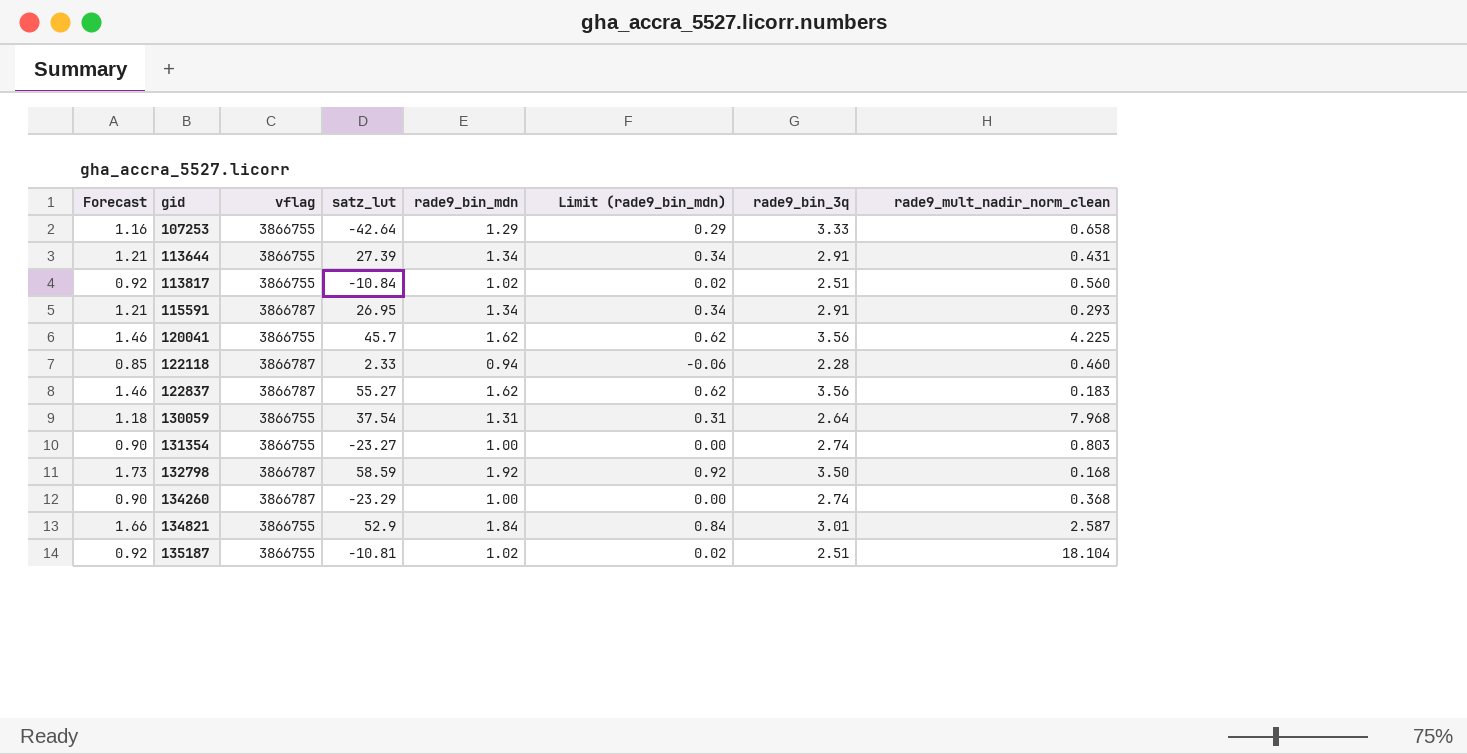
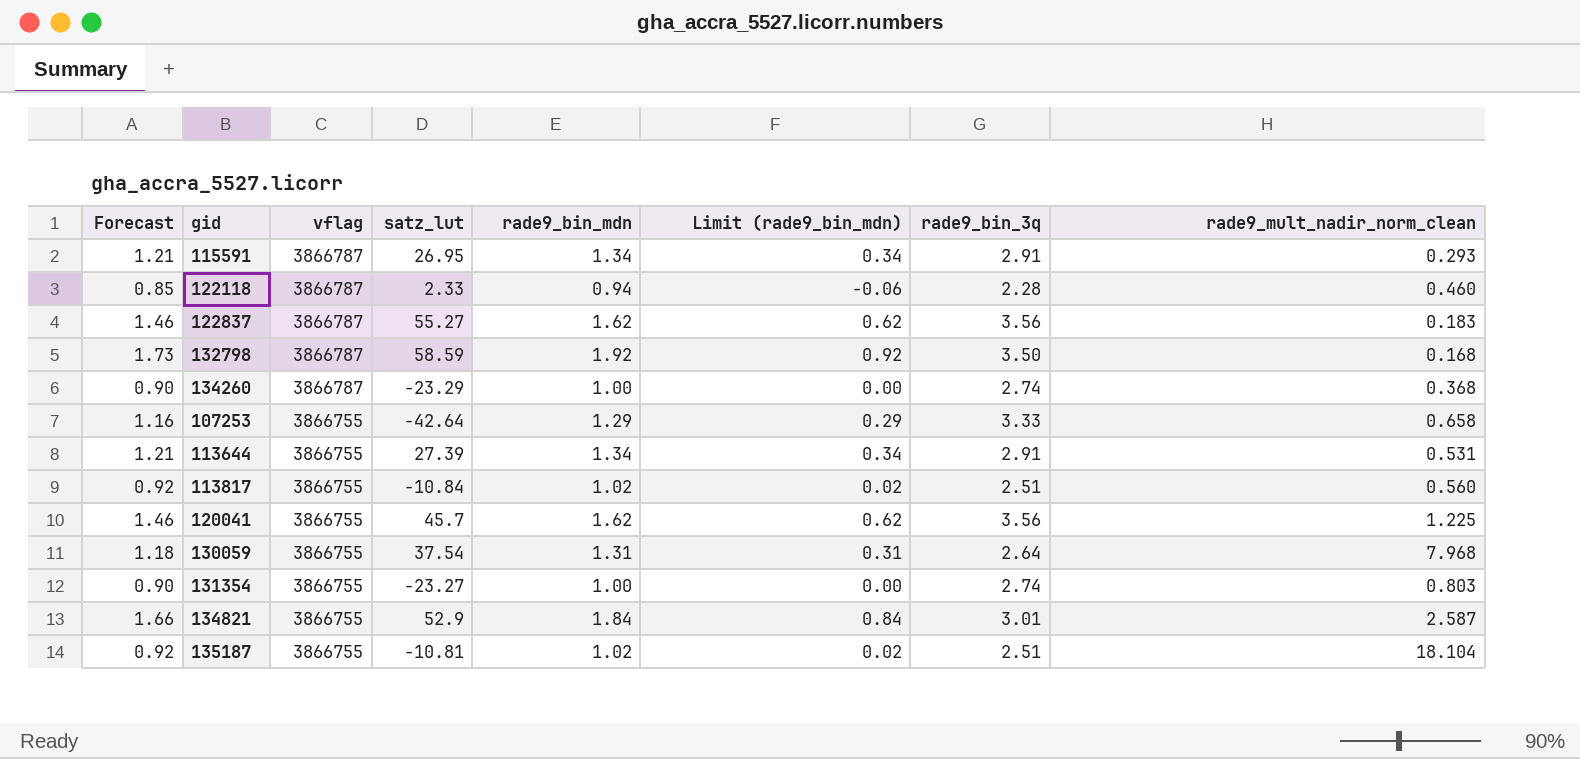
row order: gid ascending -> vflag descending
113644 | rade9_mult_nadir_norm_clean: 0.431 -> 0.531
120041 | rade9_mult_nadir_norm_clean: 4.225 -> 1.225

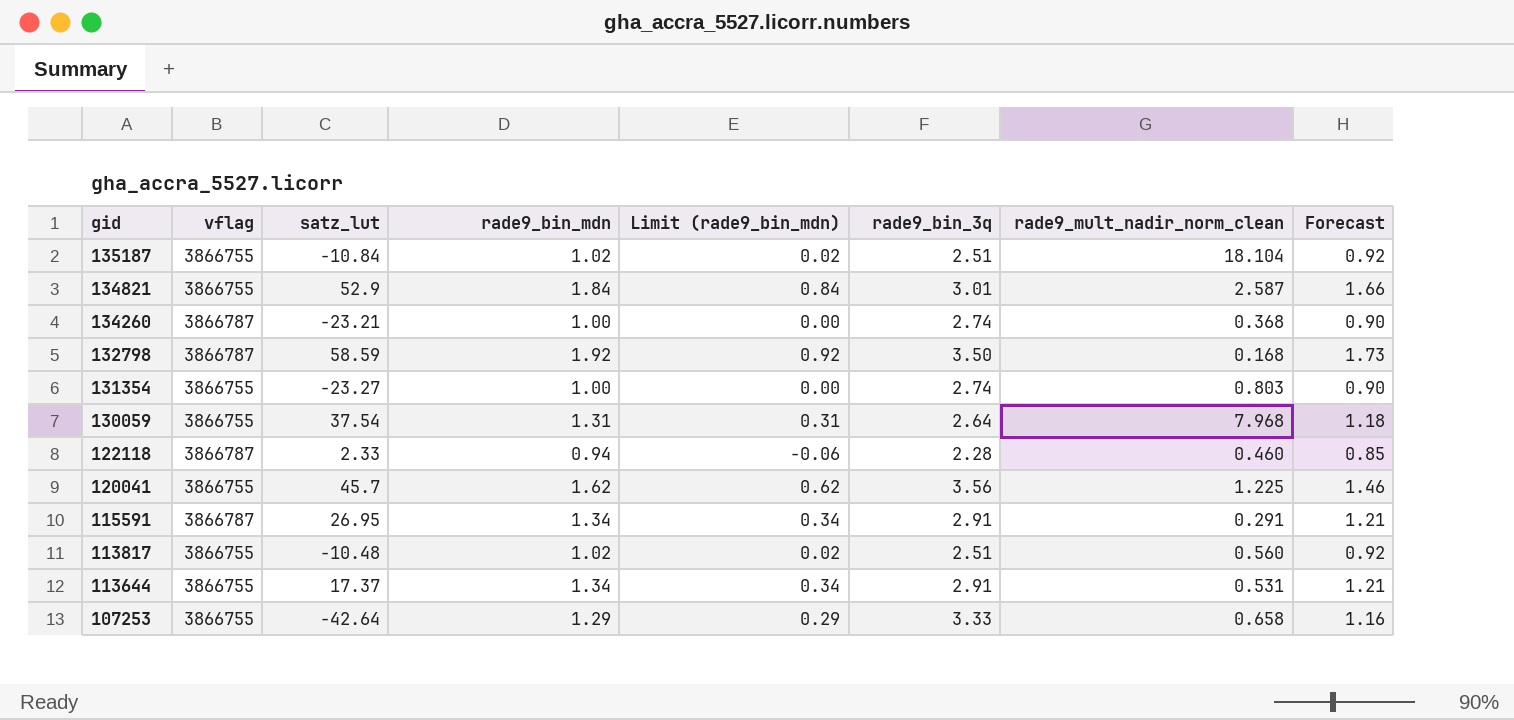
row order: vflag descending -> gid descending
column Forecast | position: 1 -> 8
row 122837: 1.46 | 3866787 | 55.27 | 1.62 | 0.62 | 3.56 | 0.183 -> none
135187 | satz_lut: -10.81 -> -10.84
134260 | satz_lut: -23.29 -> -23.21
115591 | rade9_mult_nadir_norm_clean: 0.293 -> 0.291
113817 | satz_lut: -10.84 -> -10.48
113644 | satz_lut: 27.39 -> 17.37

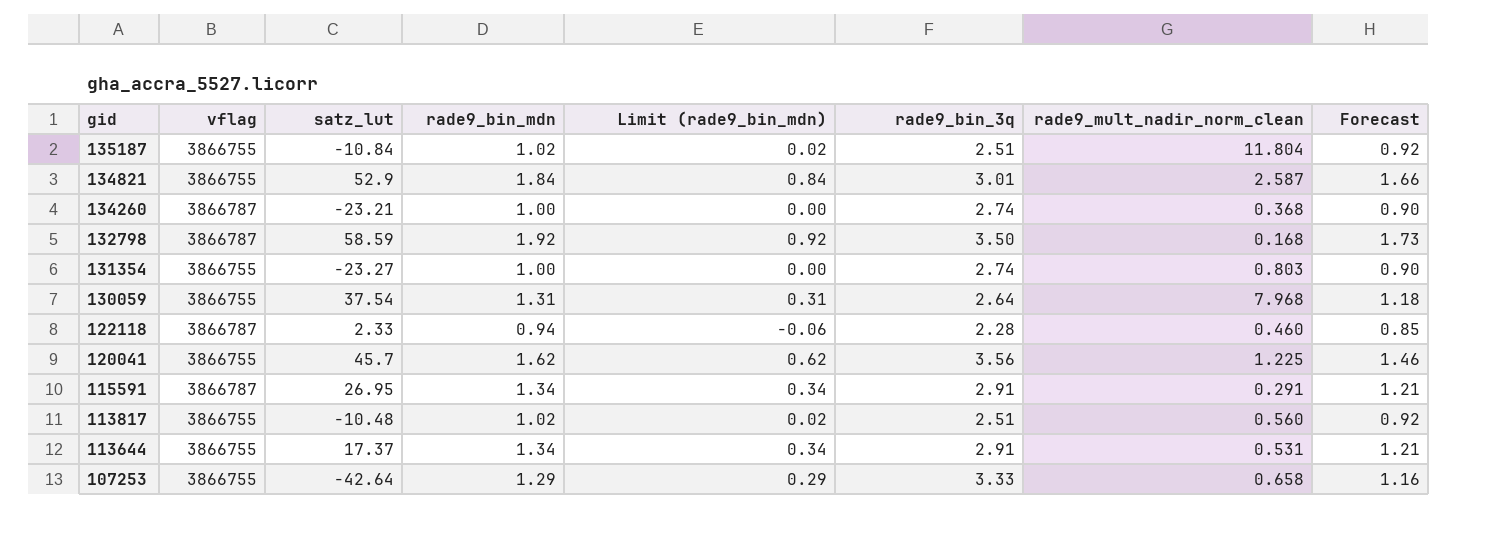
135187 | rade9_mult_nadir_norm_clean: 18.104 -> 11.804

